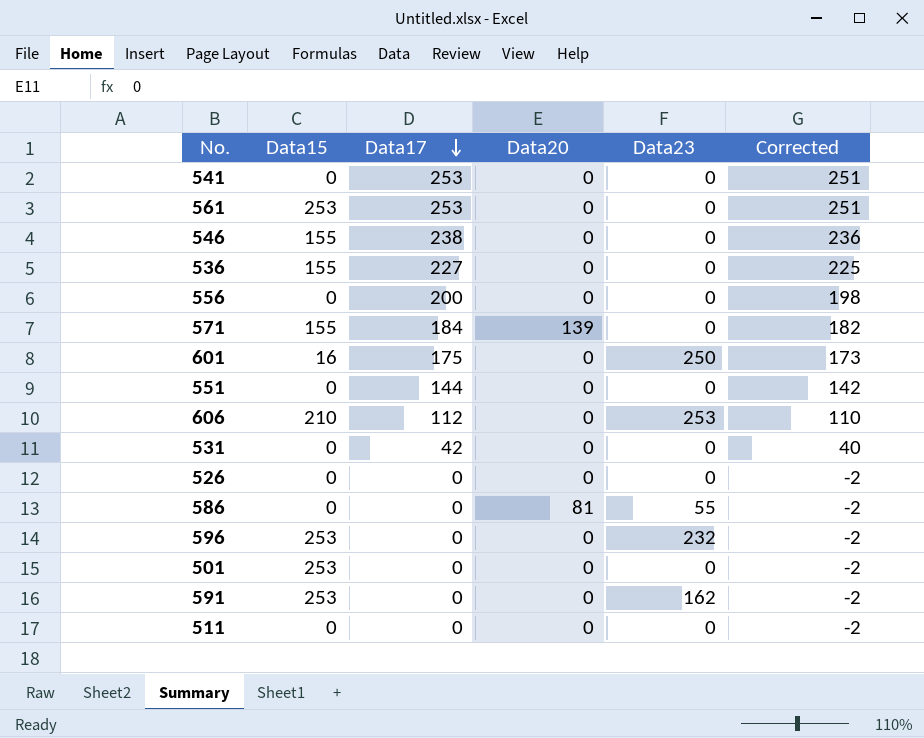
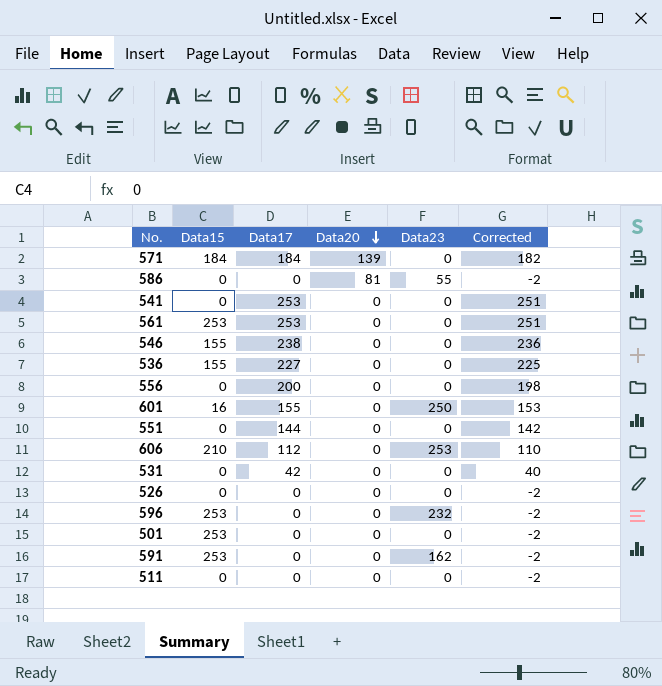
row order: Data17 descending -> Data20 descending
571 | Data15: 155 -> 184
601 | Data17: 175 -> 155
601 | Corrected: 173 -> 153

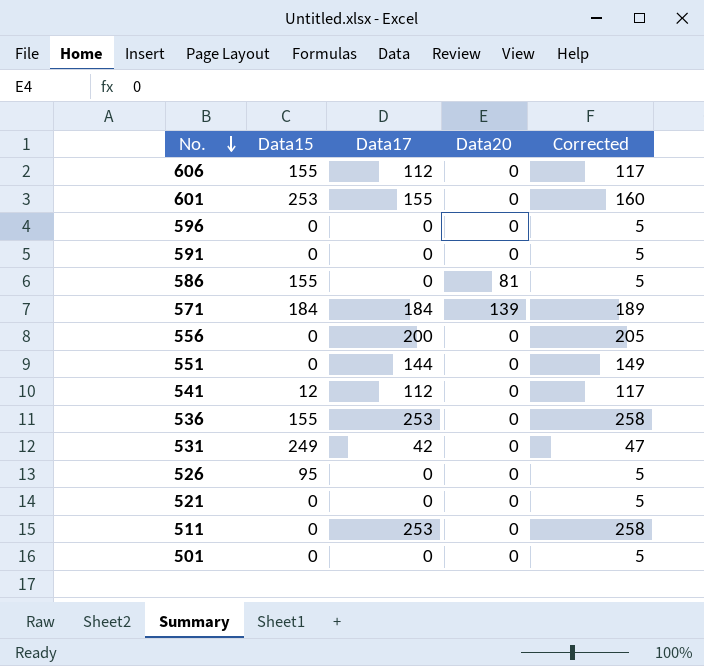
row order: Data20 descending -> No. descending
column Data23 | position: 5 -> none
column Corrected | formula: [Data17] - 2 -> [Data17] + 5
row 561: 253 | 253 | 0 | 0 | 251 -> none
row 546: 155 | 238 | 0 | 0 | 236 -> none
606 | Data15: 210 -> 155
601 | Data15: 16 -> 253
596 | Data15: 253 -> 0
591 | Data15: 253 -> 0
586 | Data15: 0 -> 155
541 | Data15: 0 -> 12
541 | Data17: 253 -> 112
536 | Data17: 227 -> 253
531 | Data15: 0 -> 249
526 | Data15: 0 -> 95
row 521: none -> 0 | 0 | 0 | 5
511 | Data17: 0 -> 253
501 | Data15: 253 -> 0

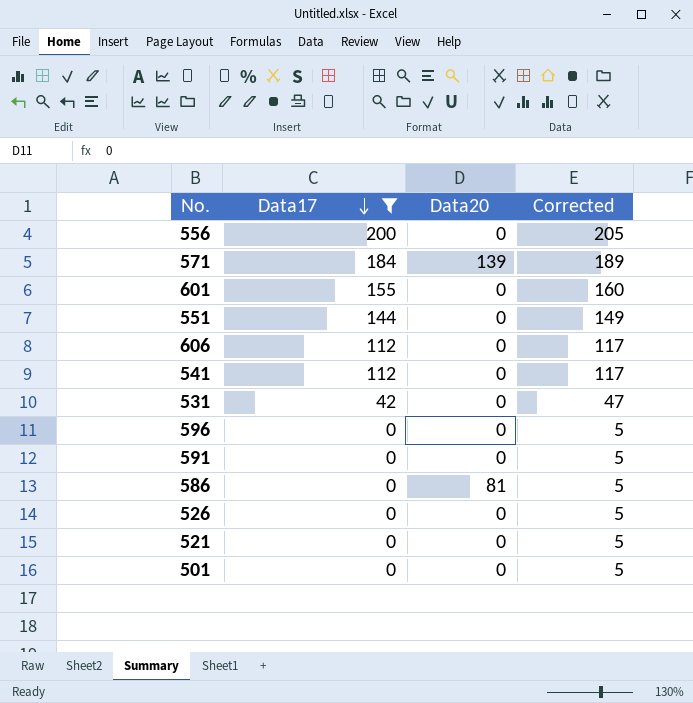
filter: none -> Data17 != 253
row order: No. descending -> Data17 descending
column Data15 | position: 2 -> none

